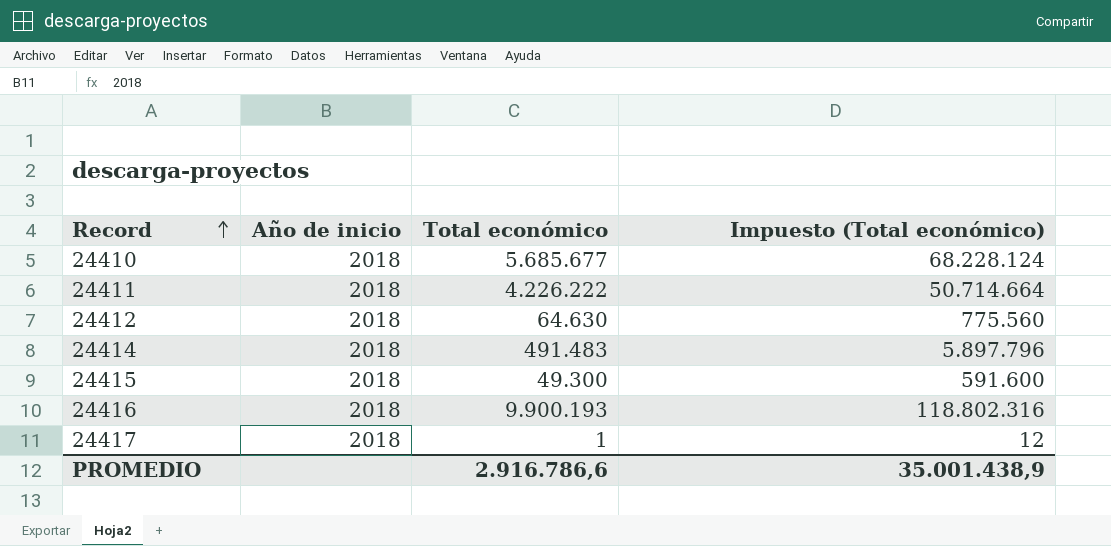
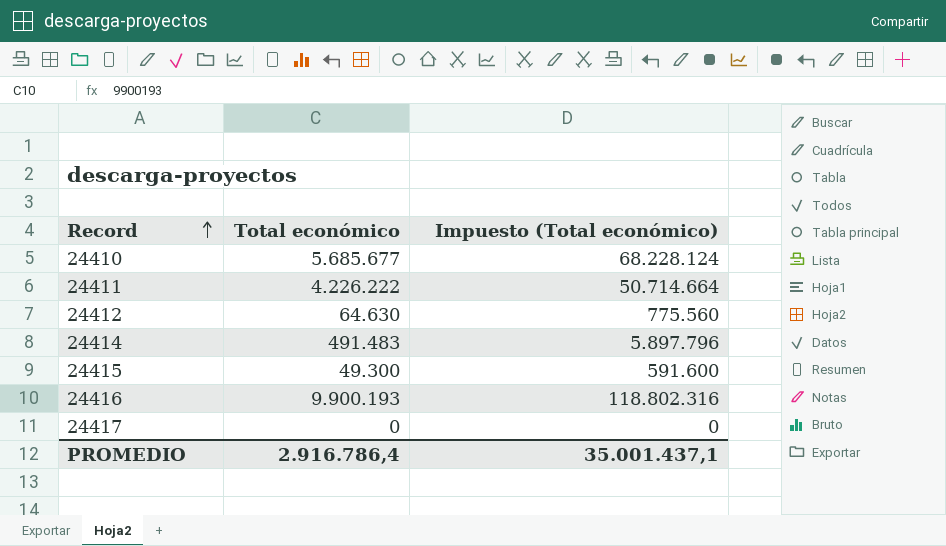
column Año de inicio | position: 2 -> none
24417 | Total económico: 1 -> 0
24417 | Impuesto (Total económico): 12 -> 0
PROMEDIO | Total económico: 2.916.786,6 -> 2.916.786,4
PROMEDIO | Impuesto (Total económico): 35.001.438,9 -> 35.001.437,1

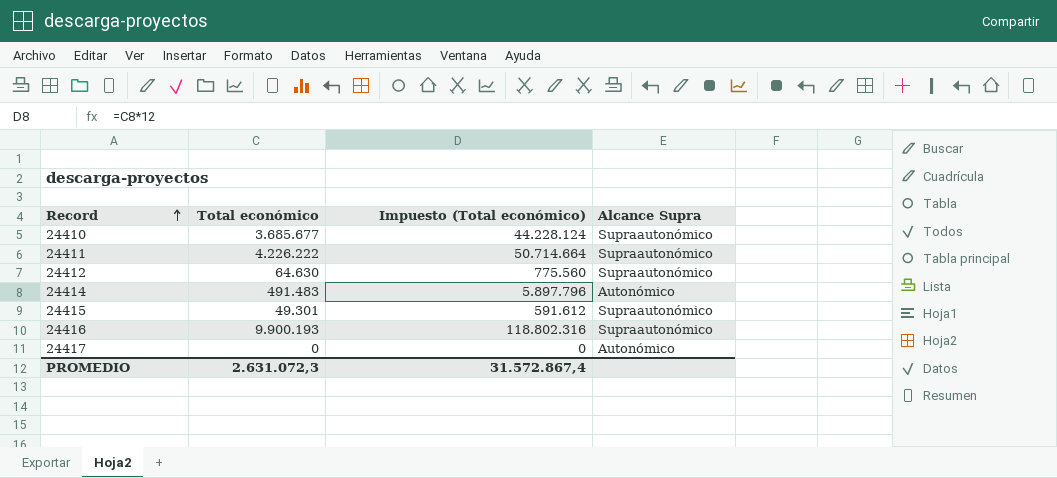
column Alcance Supra | position: none -> 4
24410 | Total económico: 5.685.677 -> 3.685.677
24410 | Impuesto (Total económico): 68.228.124 -> 44.228.124
24415 | Total económico: 49.300 -> 49.301
24415 | Impuesto (Total económico): 591.600 -> 591.612
PROMEDIO | Total económico: 2.916.786,4 -> 2.631.072,3
PROMEDIO | Impuesto (Total económico): 35.001.437,1 -> 31.572.867,4

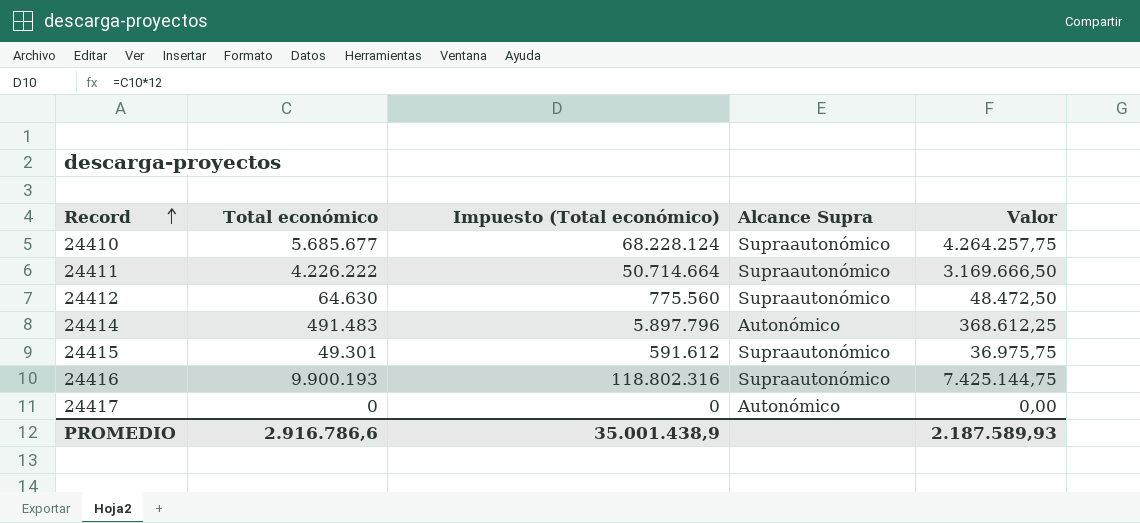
column Valor | formula: none -> [Total económico] * 0,75
24410 | Total económico: 3.685.677 -> 5.685.677
24410 | Impuesto (Total económico): 44.228.124 -> 68.228.124
PROMEDIO | Total económico: 2.631.072,3 -> 2.916.786,6
PROMEDIO | Impuesto (Total económico): 31.572.867,4 -> 35.001.438,9

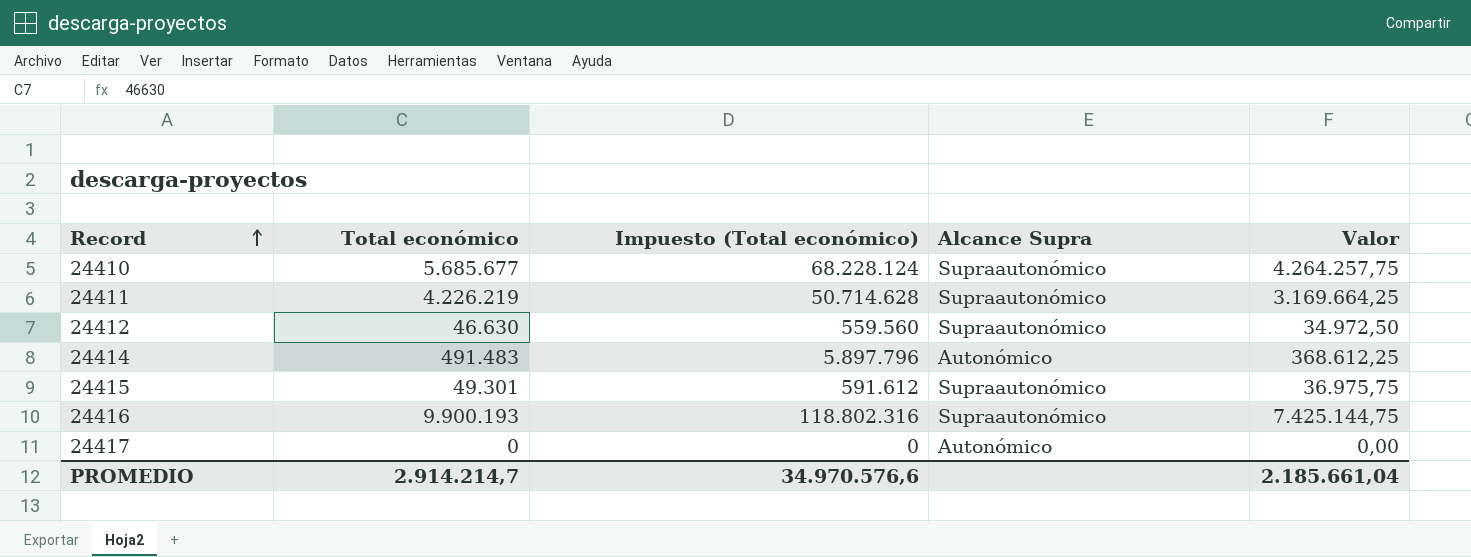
24411 | Total económico: 4.226.222 -> 4.226.219
24411 | Impuesto (Total económico): 50.714.664 -> 50.714.628
24411 | Valor: 3.169.666,50 -> 3.169.664,25
24412 | Total económico: 64.630 -> 46.630
24412 | Impuesto (Total económico): 775.560 -> 559.560
24412 | Valor: 48.472,50 -> 34.972,50
PROMEDIO | Total económico: 2.916.786,6 -> 2.914.214,7
PROMEDIO | Impuesto (Total económico): 35.001.438,9 -> 34.970.576,6
PROMEDIO | Valor: 2.187.589,93 -> 2.185.661,04

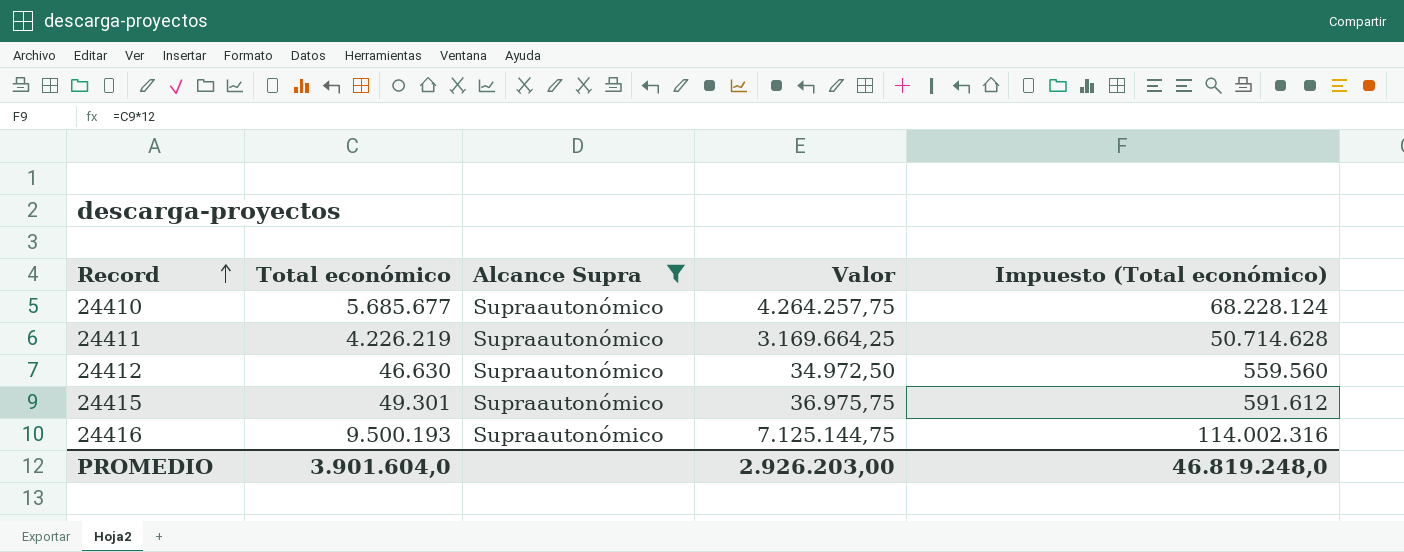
filter: none -> Alcance Supra = Supraautonómico
column Impuesto (Total económico) | position: 3 -> 5
24416 | Total económico: 9.900.193 -> 9.500.193
24416 | Valor: 7.425.144,75 -> 7.125.144,75
24416 | Impuesto (Total económico): 118.802.316 -> 114.002.316
PROMEDIO | Total económico: 2.914.214,7 -> 3.901.604,0
PROMEDIO | Valor: 2.185.661,04 -> 2.926.203,00
PROMEDIO | Impuesto (Total económico): 34.970.576,6 -> 46.819.248,0

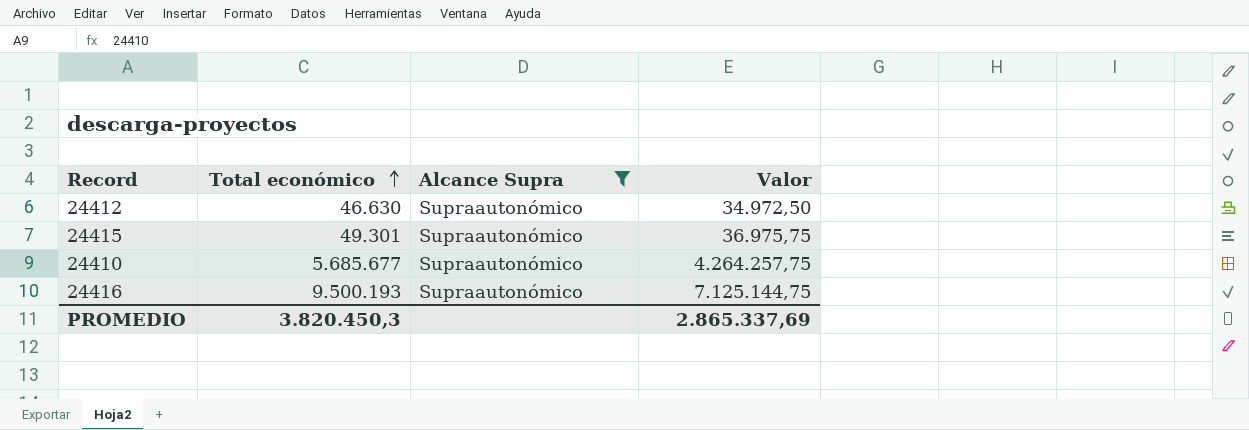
row order: Record ascending -> Total económico ascending
column Impuesto (Total económico) | formula: [Total económico] * 12 -> none
row 24411: 4.226.219 | Supraautonómico | 3.169.664,25 | 50.714.628 -> none
PROMEDIO | Total económico: 3.901.604,0 -> 3.820.450,3
PROMEDIO | Valor: 2.926.203,00 -> 2.865.337,69

